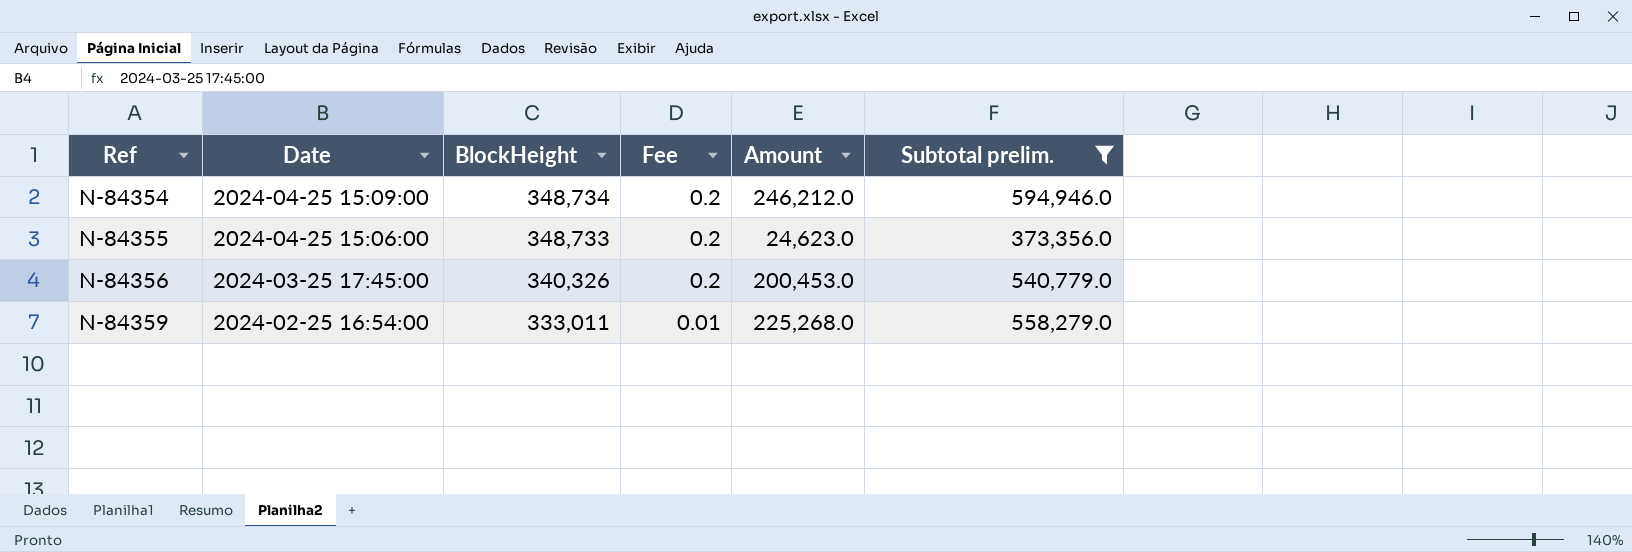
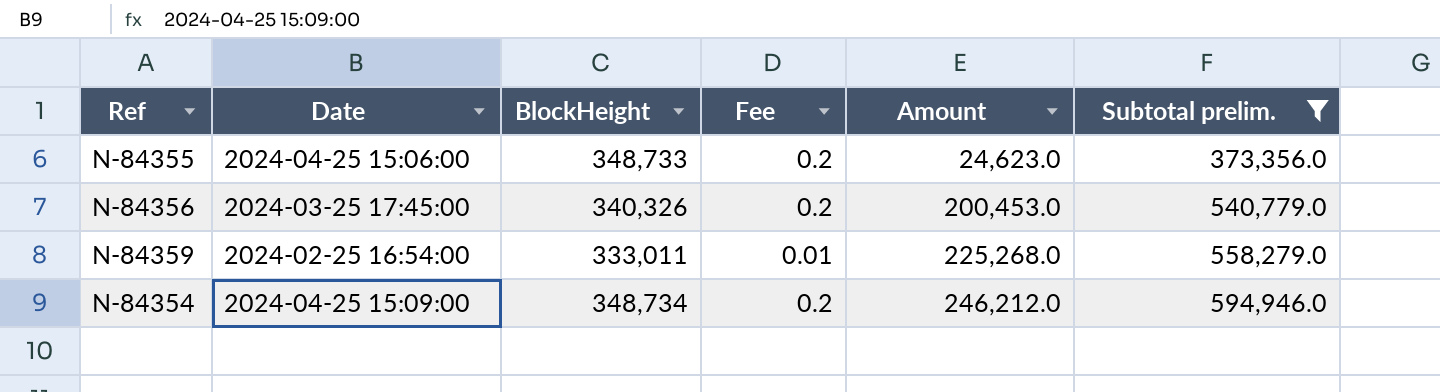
row order: Ref ascending -> Amount ascending

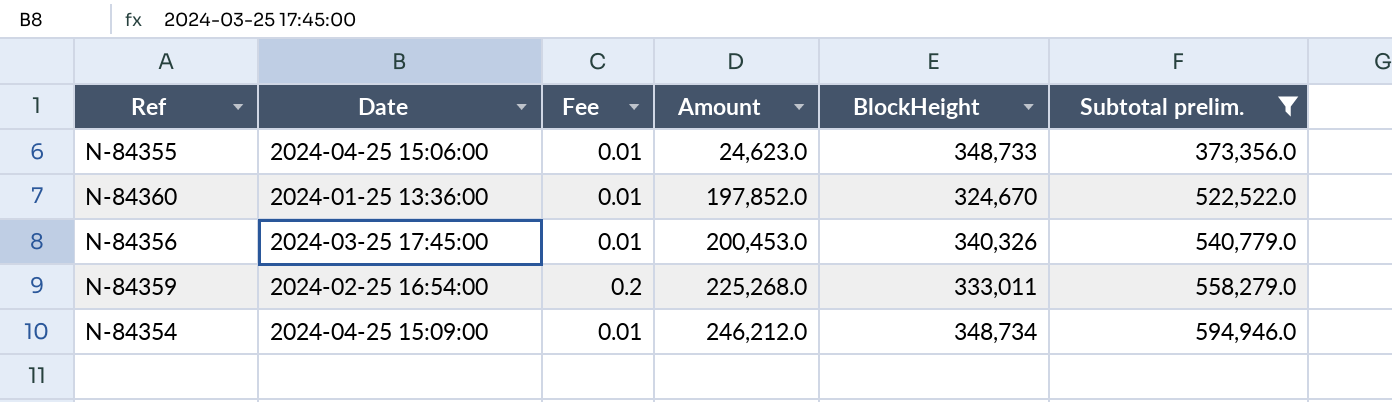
column BlockHeight | position: 3 -> 5
N-84355 | Fee: 0.2 -> 0.01
row N-84360: none -> 2024-01-25 13:36:00 | 0.01 | 197,852.0 | 324,670 | 522,522.0
N-84356 | Fee: 0.2 -> 0.01
N-84359 | Fee: 0.01 -> 0.2
N-84354 | Fee: 0.2 -> 0.01

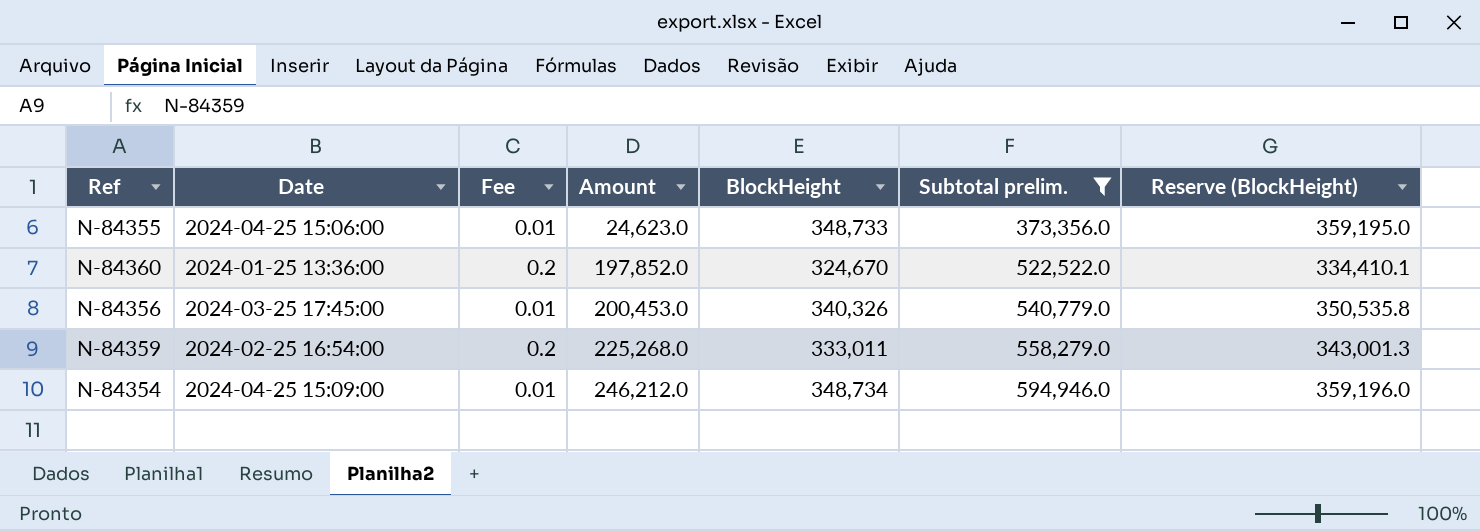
column Reserve (BlockHeight) | formula: none -> [BlockHeight] * 1.03
N-84360 | Fee: 0.01 -> 0.2

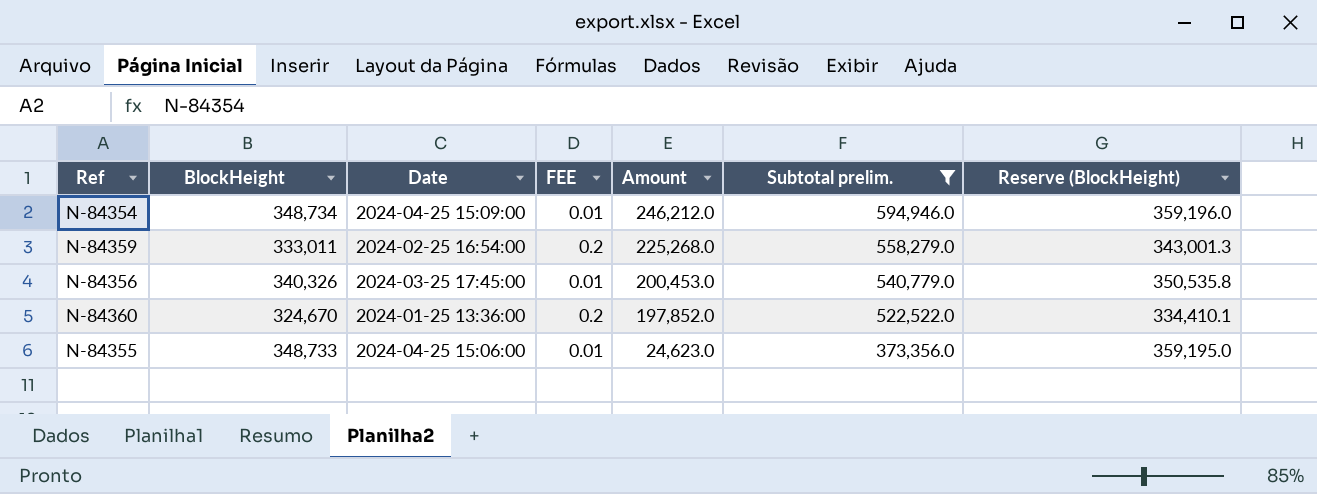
row order: Amount ascending -> Amount descending
column BlockHeight | position: 5 -> 2
column name: Fee -> FEE

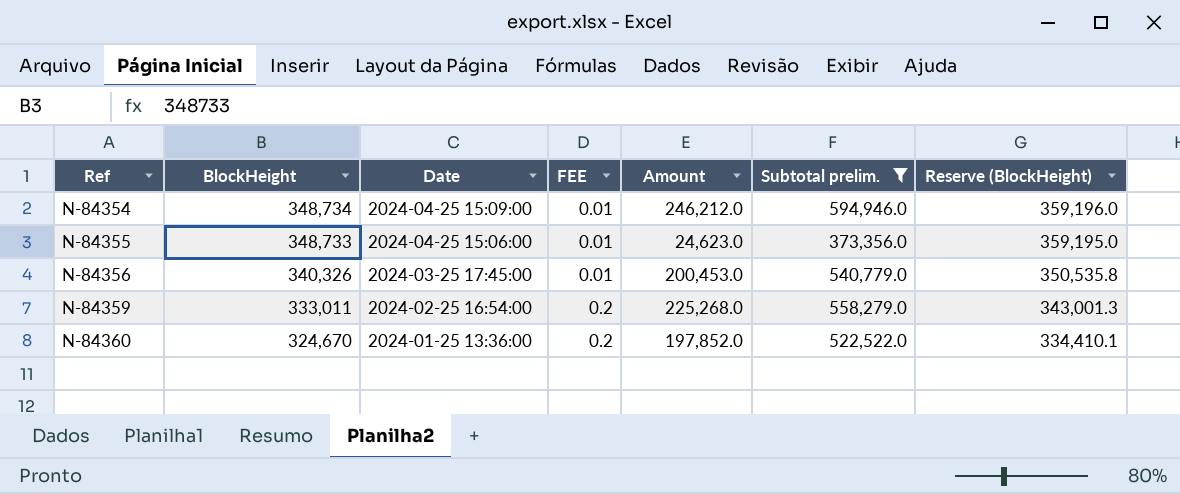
row order: Amount descending -> Ref ascending

